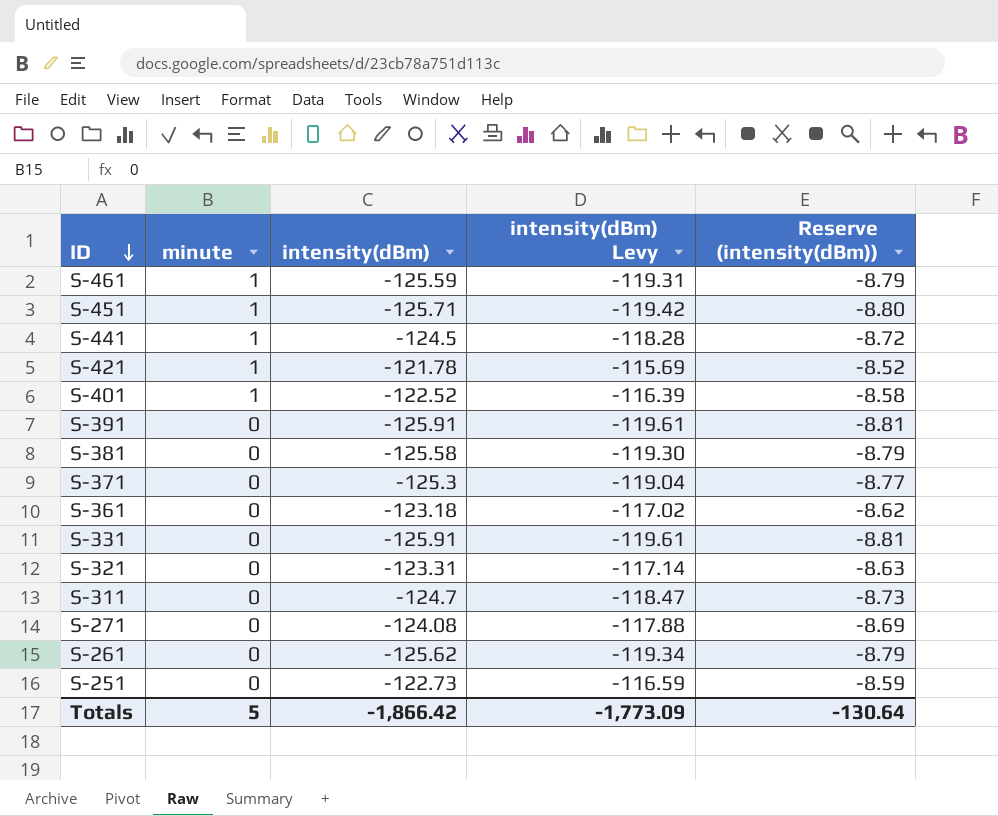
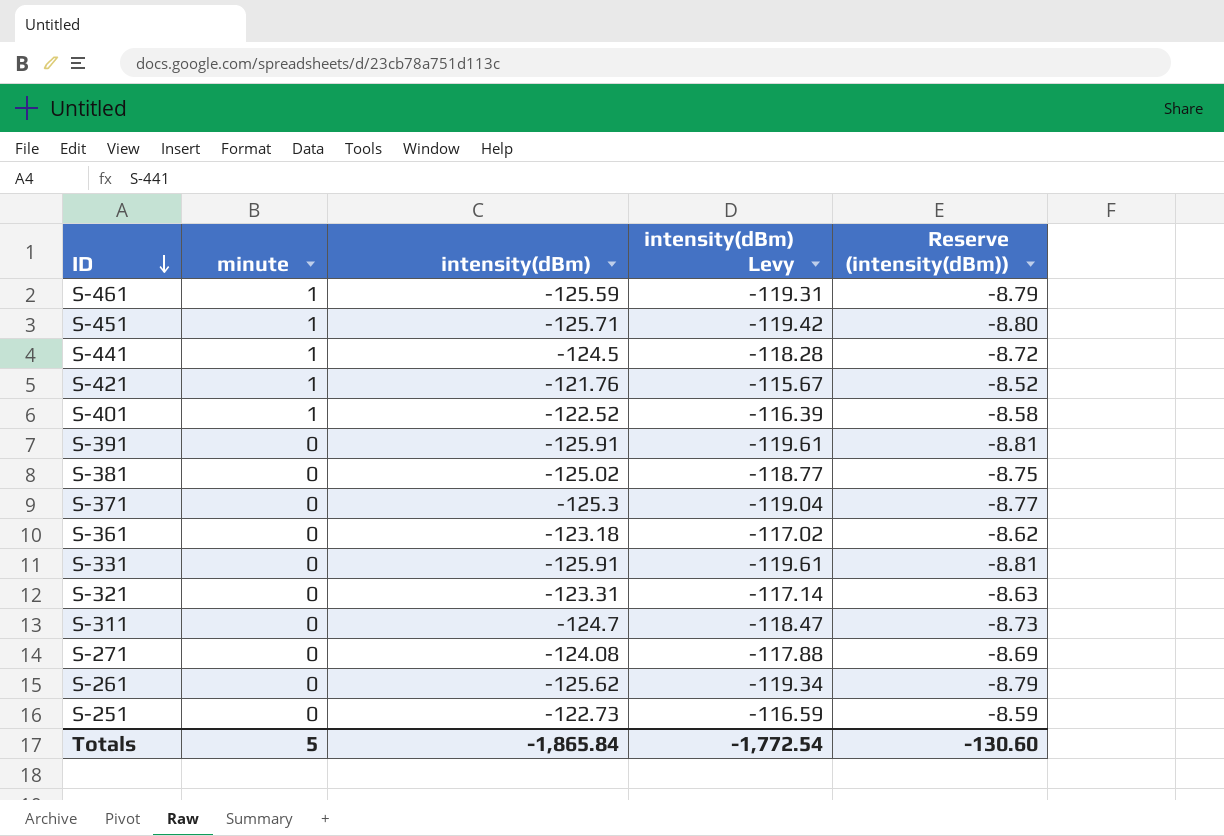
S-421 | intensity(dBm): -121.78 -> -121.76
S-421 | intensity(dBm) Levy: -115.69 -> -115.67
S-381 | intensity(dBm): -125.58 -> -125.02
S-381 | intensity(dBm) Levy: -119.30 -> -118.77
S-381 | Reserve (intensity(dBm)): -8.79 -> -8.75
Totals | intensity(dBm): -1,866.42 -> -1,865.84
Totals | intensity(dBm) Levy: -1,773.09 -> -1,772.54
Totals | Reserve (intensity(dBm)): -130.64 -> -130.60

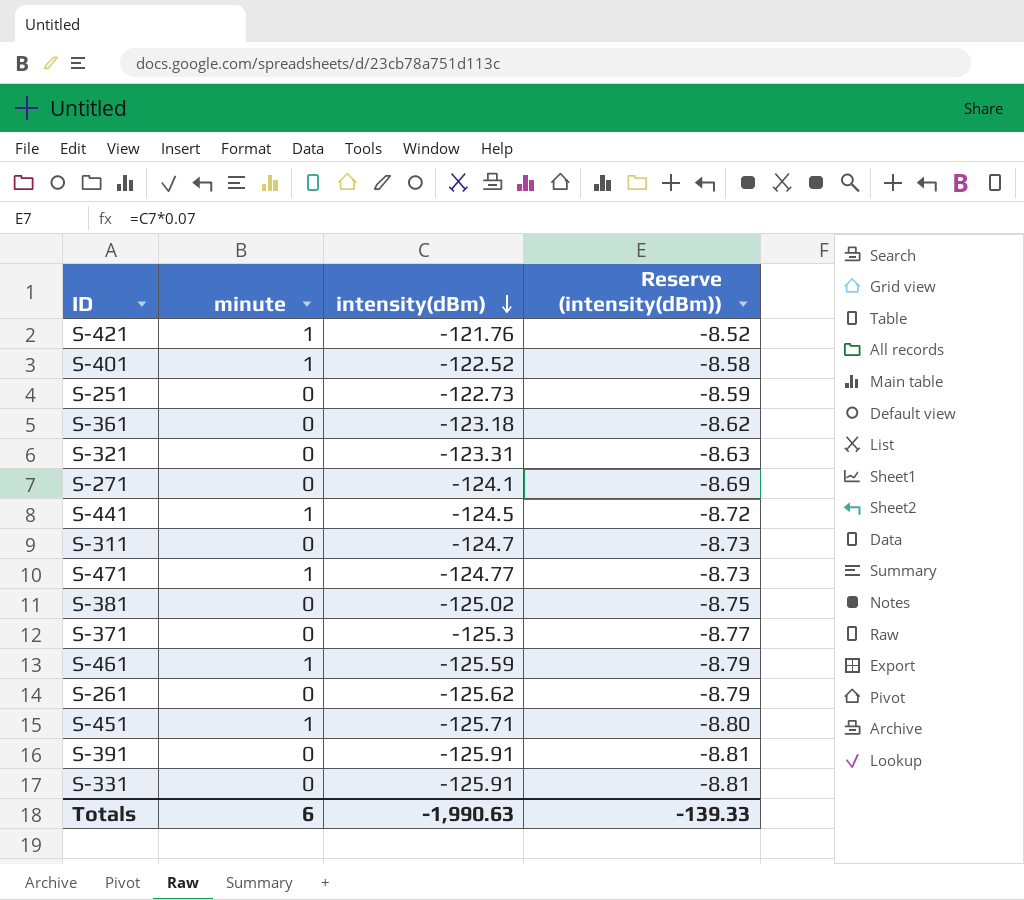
row order: ID descending -> intensity(dBm) descending
column intensity(dBm) Levy | formula: [intensity(dBm)] * 0.95 -> none
S-271 | intensity(dBm): -124.08 -> -124.1
row S-471: none -> 1 | -124.77 | -8.73
Totals | minute: 5 -> 6
Totals | intensity(dBm): -1,865.84 -> -1,990.63
Totals | Reserve (intensity(dBm)): -130.60 -> -139.33

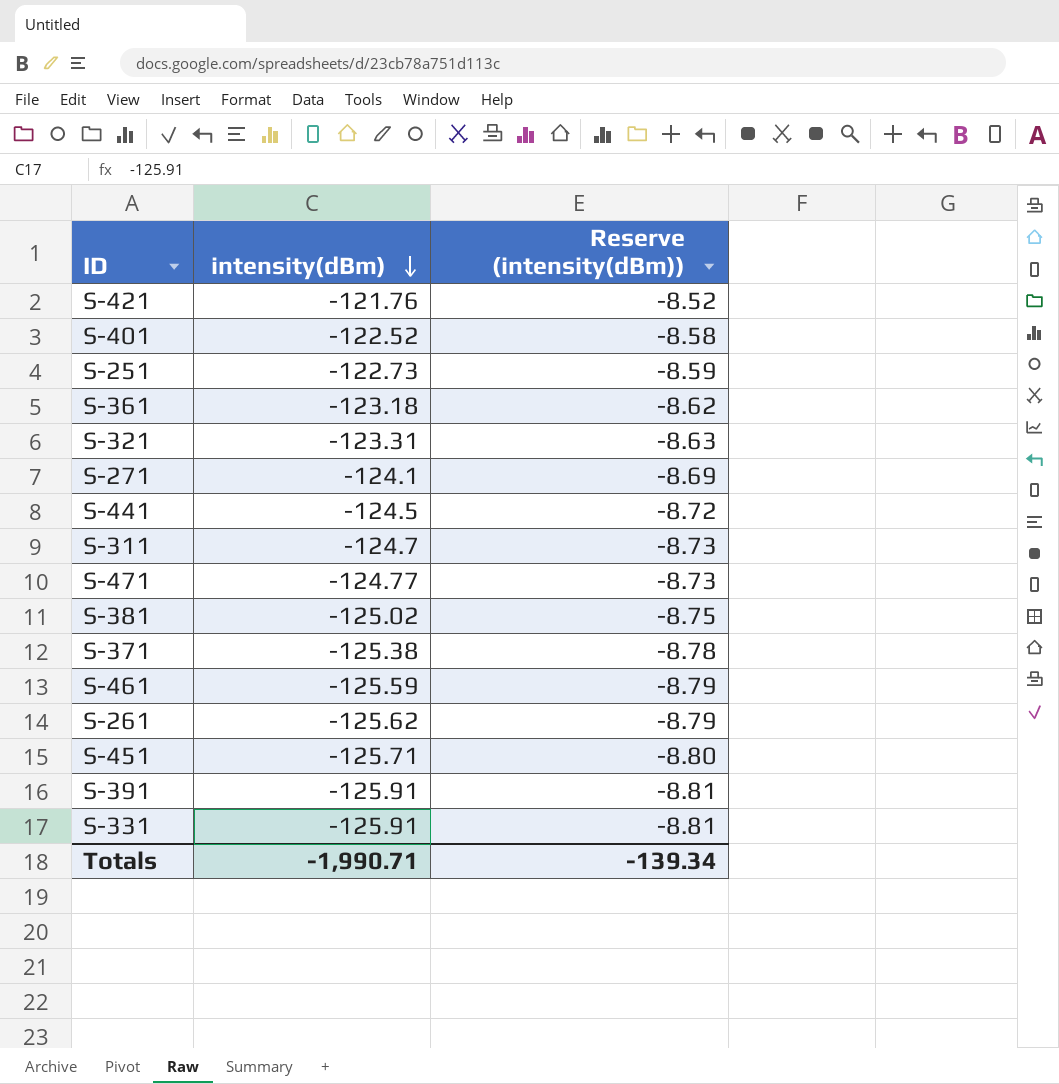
column minute | position: 2 -> none
S-371 | intensity(dBm): -125.3 -> -125.38
S-371 | Reserve (intensity(dBm)): -8.77 -> -8.78
Totals | intensity(dBm): -1,990.63 -> -1,990.71
Totals | Reserve (intensity(dBm)): -139.33 -> -139.34

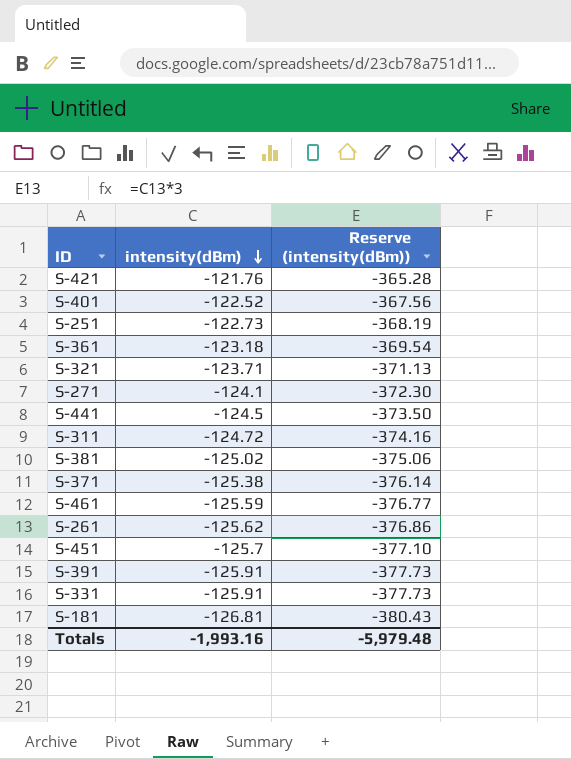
column Reserve (intensity(dBm)) | formula: [intensity(dBm)] * 0.07 -> [intensity(dBm)] * 3
row S-471: -124.77 | -8.73 -> none
S-321 | intensity(dBm): -123.31 -> -123.71
S-311 | intensity(dBm): -124.7 -> -124.72
S-451 | intensity(dBm): -125.71 -> -125.7
row S-181: none -> -126.81 | -380.43
Totals | intensity(dBm): -1,990.71 -> -1,993.16
Totals | Reserve (intensity(dBm)): -139.34 -> -5,979.48

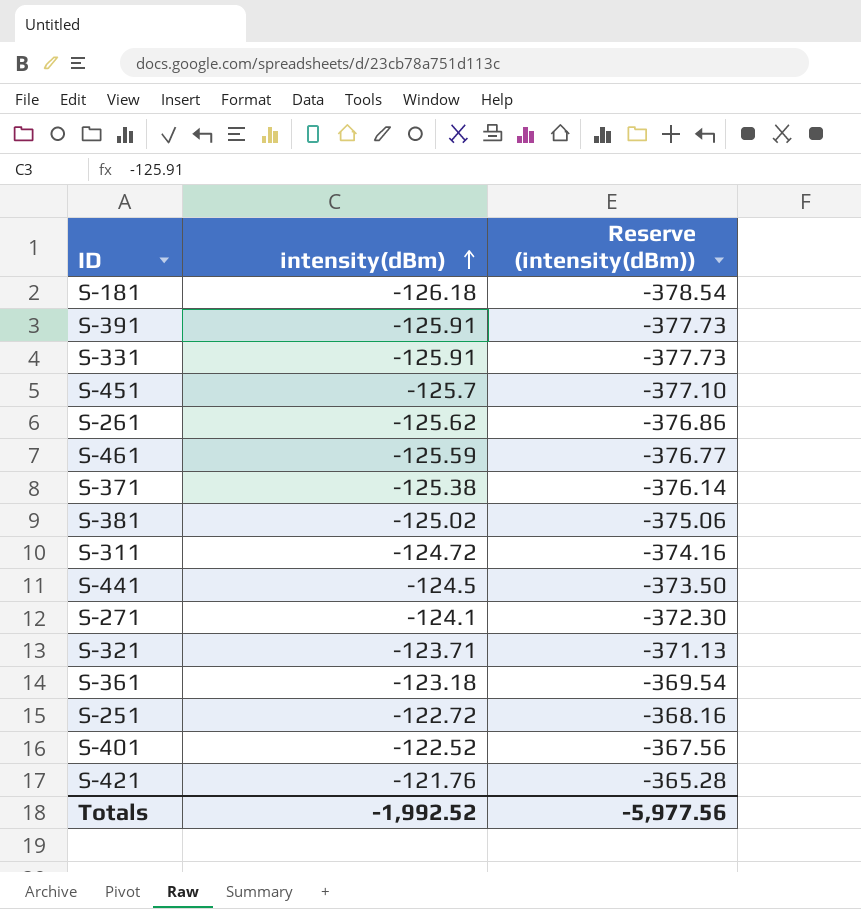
row order: intensity(dBm) descending -> intensity(dBm) ascending
S-181 | intensity(dBm): -126.81 -> -126.18
S-181 | Reserve (intensity(dBm)): -380.43 -> -378.54
S-251 | intensity(dBm): -122.73 -> -122.72
S-251 | Reserve (intensity(dBm)): -368.19 -> -368.16
Totals | intensity(dBm): -1,993.16 -> -1,992.52
Totals | Reserve (intensity(dBm)): -5,979.48 -> -5,977.56

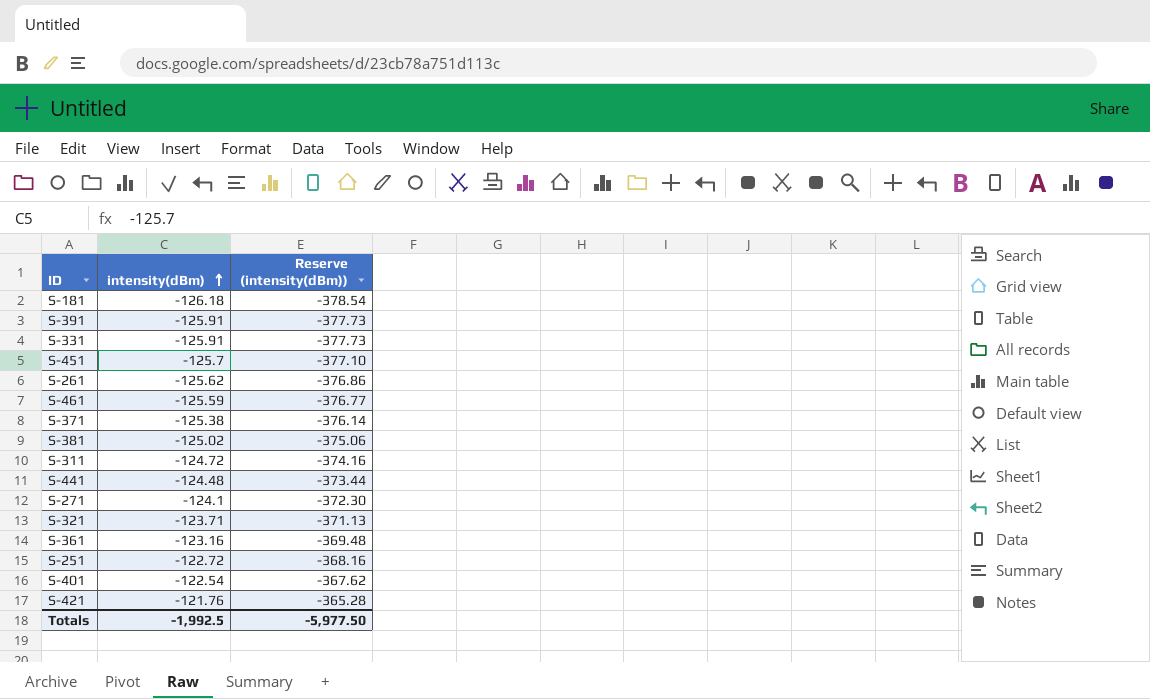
S-441 | intensity(dBm): -124.5 -> -124.48
S-441 | Reserve (intensity(dBm)): -373.50 -> -373.44
S-361 | intensity(dBm): -123.18 -> -123.16
S-361 | Reserve (intensity(dBm)): -369.54 -> -369.48
S-401 | intensity(dBm): -122.52 -> -122.54
S-401 | Reserve (intensity(dBm)): -367.56 -> -367.62
Totals | intensity(dBm): -1,992.52 -> -1,992.5
Totals | Reserve (intensity(dBm)): -5,977.56 -> -5,977.50

